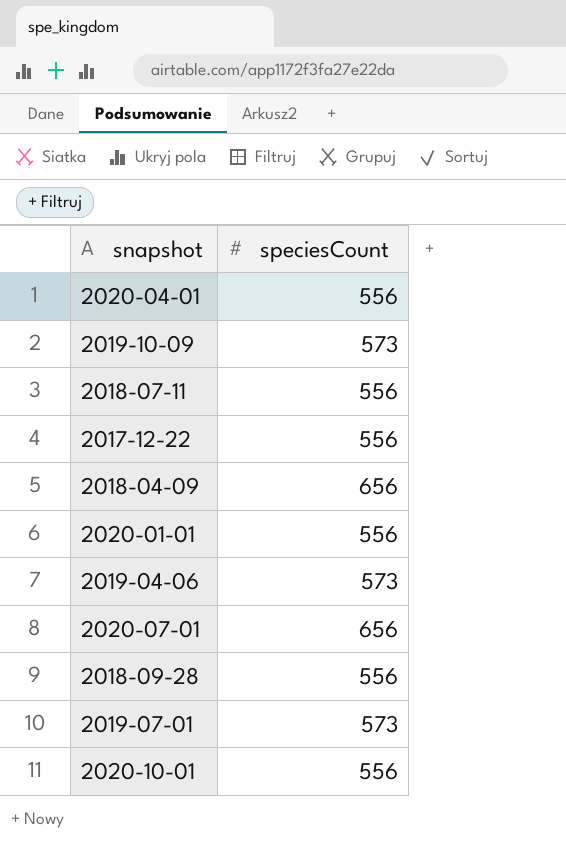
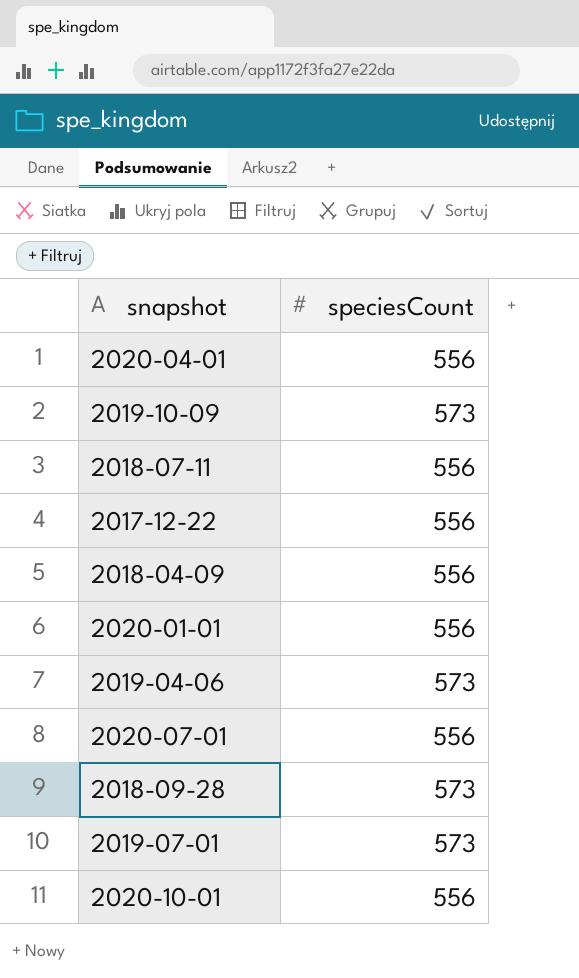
2018-04-09 | speciesCount: 656 -> 556
2020-07-01 | speciesCount: 656 -> 556
2018-09-28 | speciesCount: 556 -> 573

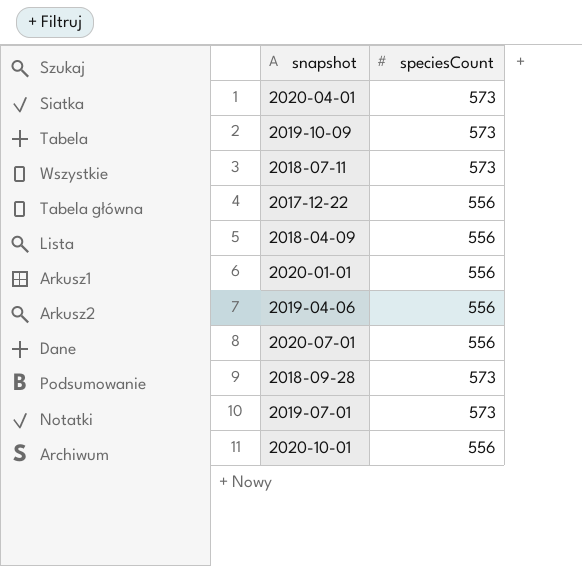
2020-04-01 | speciesCount: 556 -> 573
2018-07-11 | speciesCount: 556 -> 573
2019-04-06 | speciesCount: 573 -> 556

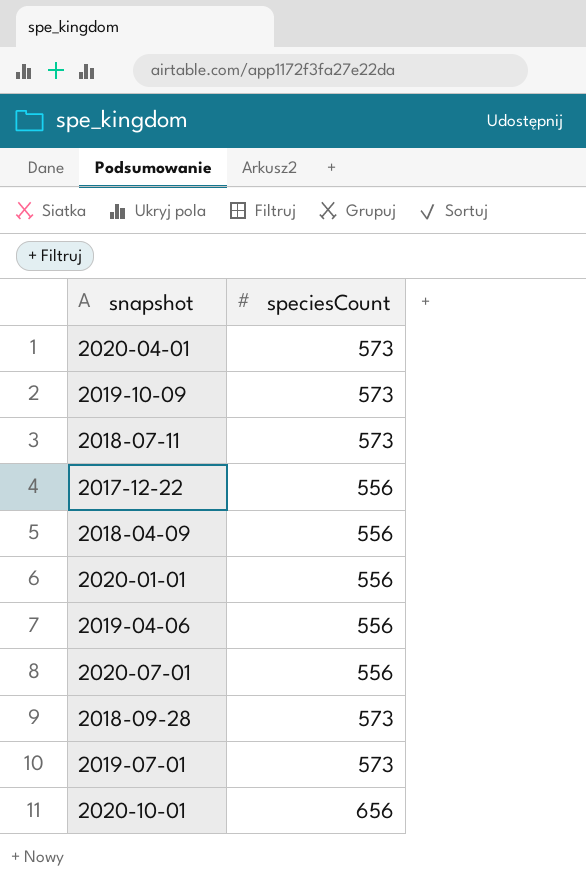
2020-10-01 | speciesCount: 556 -> 656

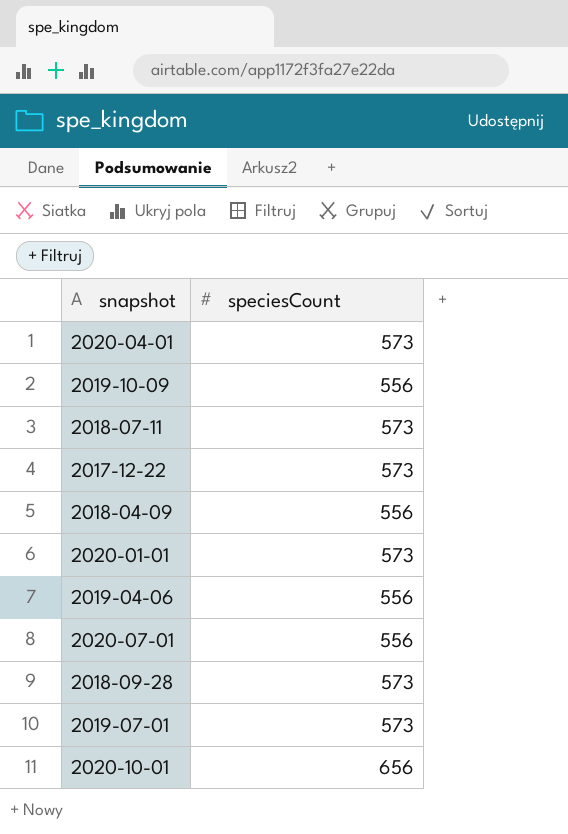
2019-10-09 | speciesCount: 573 -> 556
2017-12-22 | speciesCount: 556 -> 573
2020-01-01 | speciesCount: 556 -> 573

